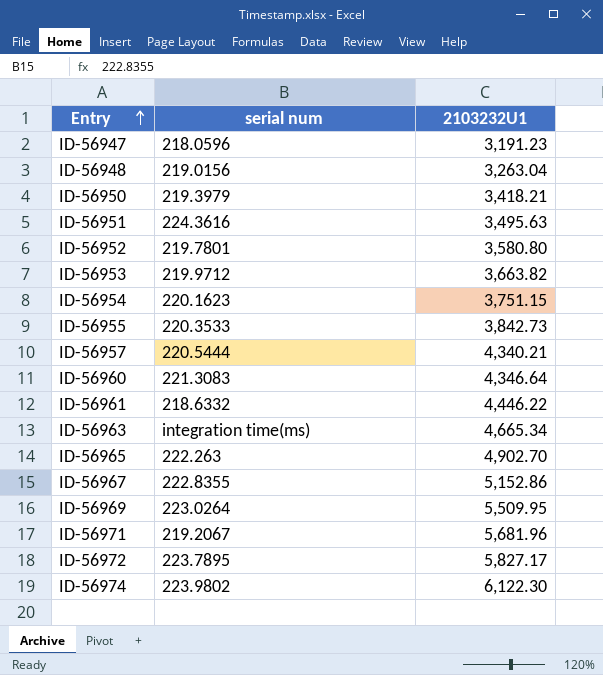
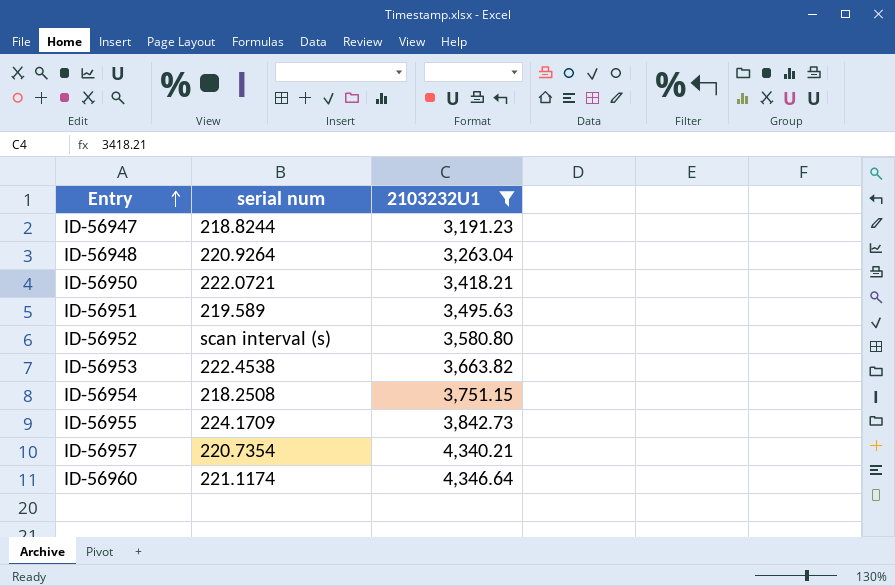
filter: none -> 2103232U1 <= 4,346.64
ID-56947 | serial num: 218.0596 -> 218.8244
ID-56948 | serial num: 219.0156 -> 220.9264
ID-56950 | serial num: 219.3979 -> 222.0721
ID-56951 | serial num: 224.3616 -> 219.589
ID-56952 | serial num: 219.7801 -> scan interval (s)
ID-56953 | serial num: 219.9712 -> 222.4538
ID-56954 | serial num: 220.1623 -> 218.2508
ID-56955 | serial num: 220.3533 -> 224.1709
ID-56957 | serial num: 220.5444 -> 220.7354
ID-56960 | serial num: 221.3083 -> 221.1174

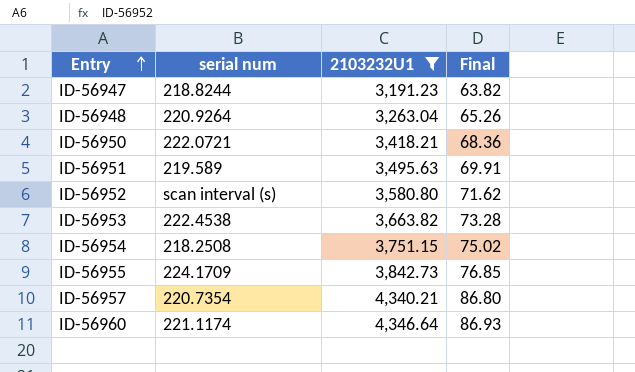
column Final | formula: none -> [2103232U1] * 0.02

